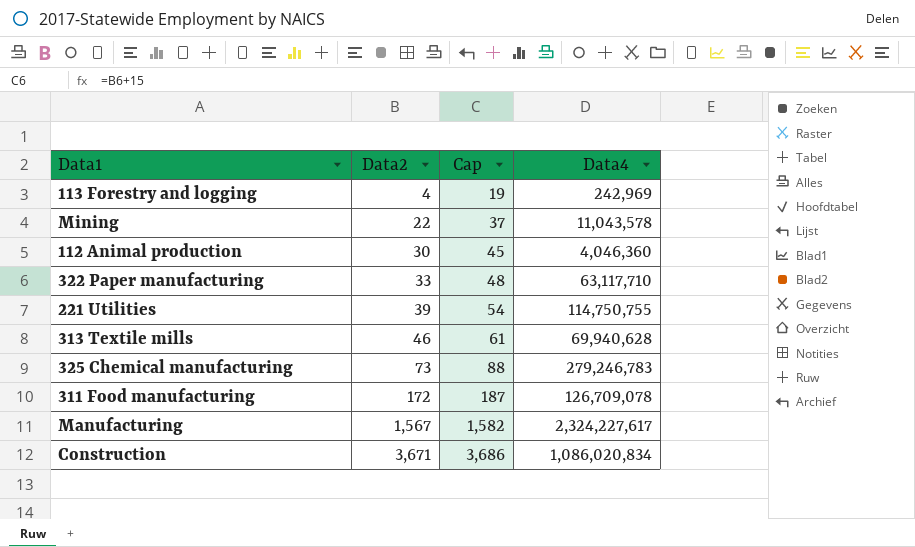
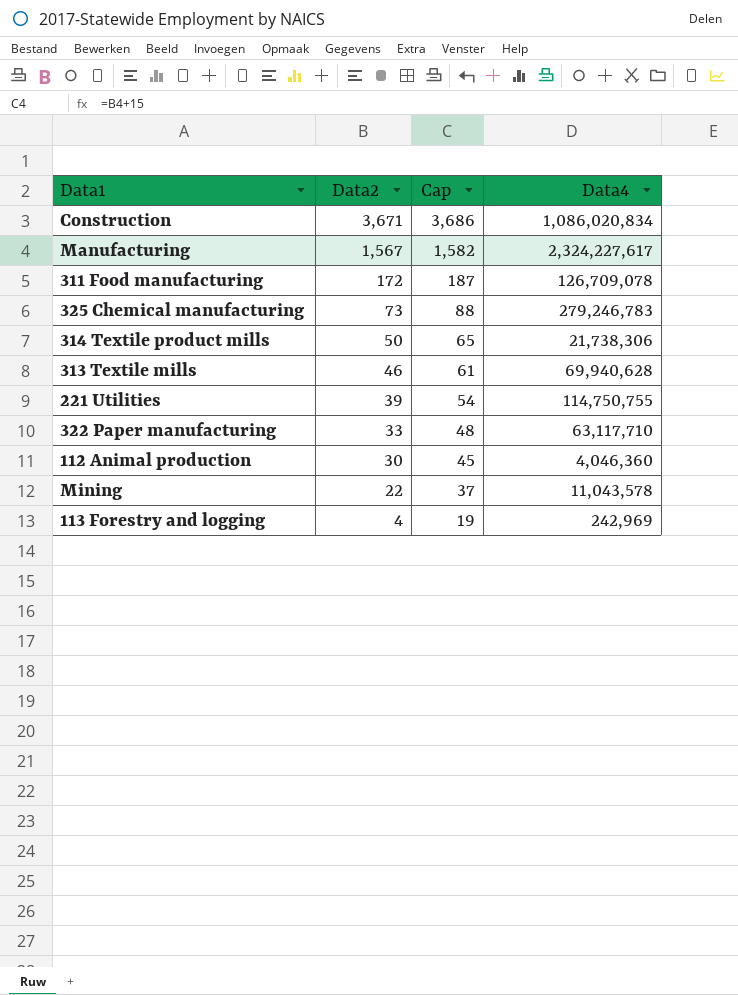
row order: Data2 ascending -> Data2 descending
row 314 Textile product mills: none -> 50 | 65 | 21,738,306

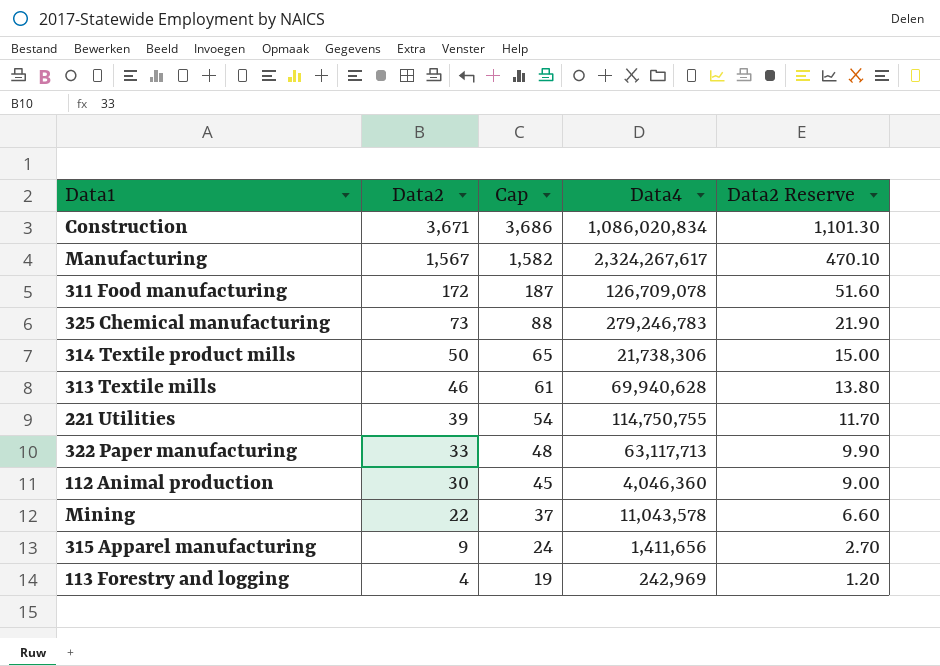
column Data2 Reserve | formula: none -> [Data2] * 0.3
Manufacturing | Data4: 2,324,227,617 -> 2,324,267,617
322 Paper manufacturing | Data4: 63,117,710 -> 63,117,713
row 315 Apparel manufacturing: none -> 9 | 24 | 1,411,656 | 2.70

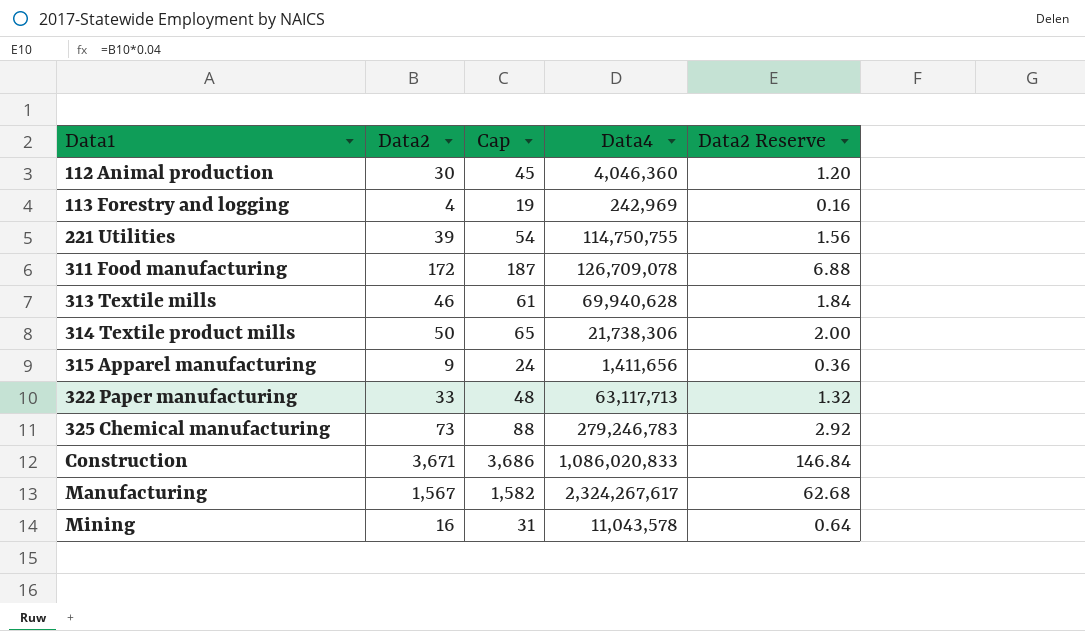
row order: Data2 descending -> Data1 ascending
column Data2 Reserve | formula: [Data2] * 0.3 -> [Data2] * 0.04
Construction | Data4: 1,086,020,834 -> 1,086,020,833
Mining | Data2: 22 -> 16
Mining | Cap: 37 -> 31

